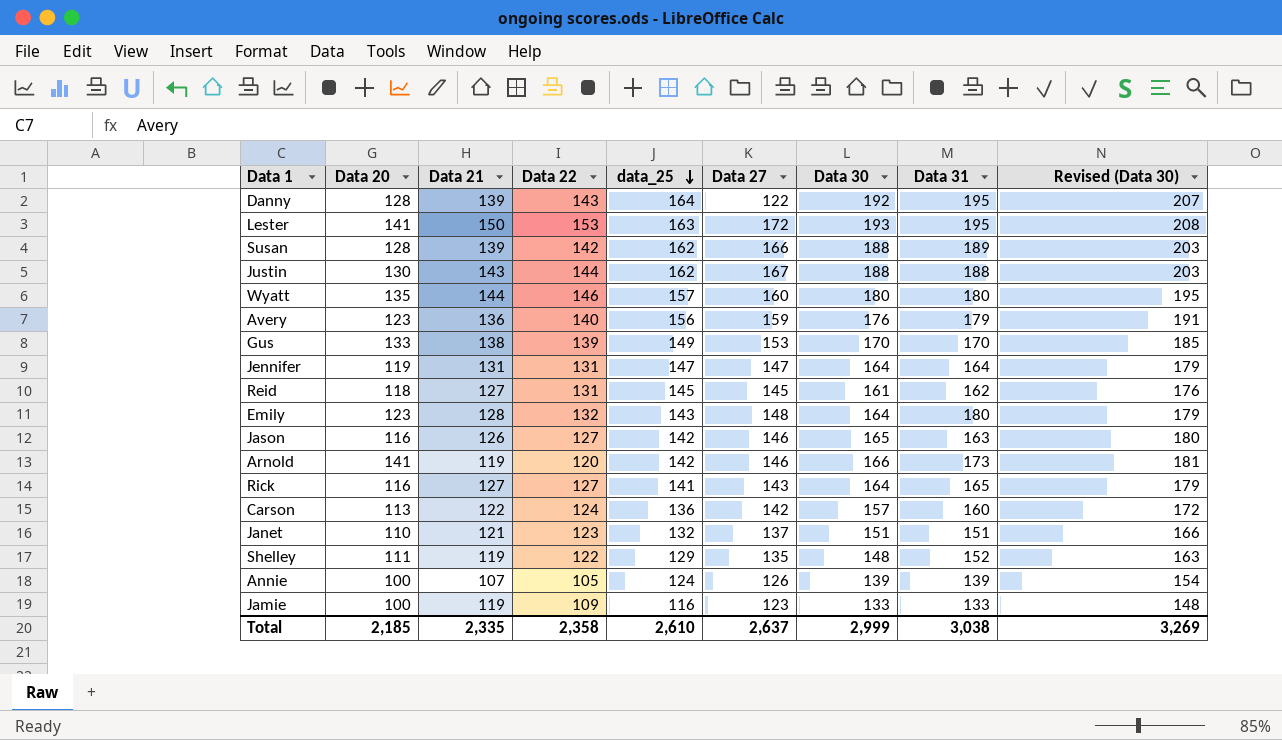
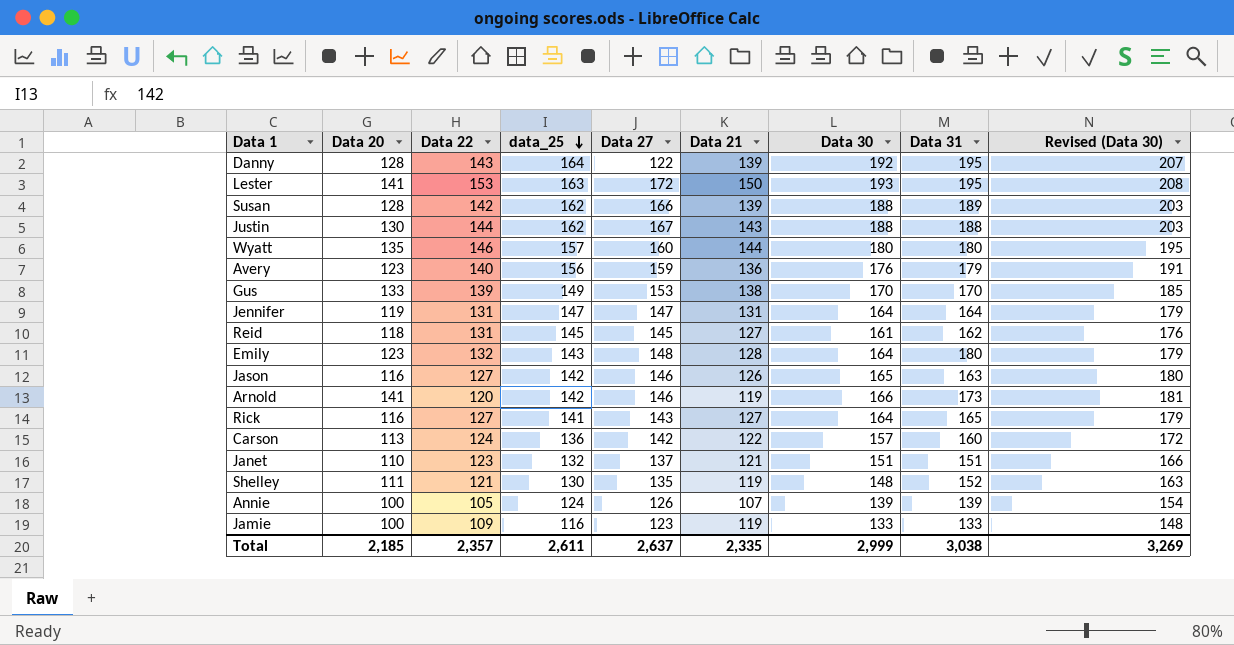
column Data 21 | position: 3 -> 6
Shelley | Data 22: 122 -> 121
Shelley | data_25: 129 -> 130
Total | Data 22: 2,358 -> 2,357
Total | data_25: 2,610 -> 2,611

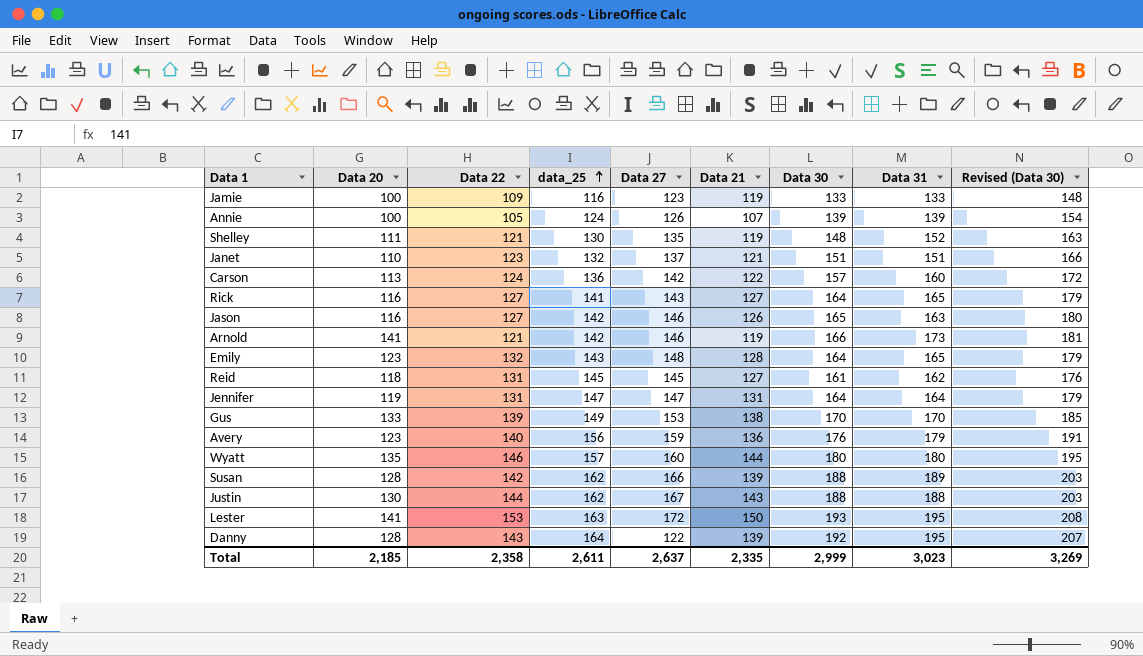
row order: data_25 descending -> data_25 ascending
Arnold | Data 22: 120 -> 121
Emily | Data 31: 180 -> 165
Total | Data 22: 2,357 -> 2,358
Total | Data 31: 3,038 -> 3,023

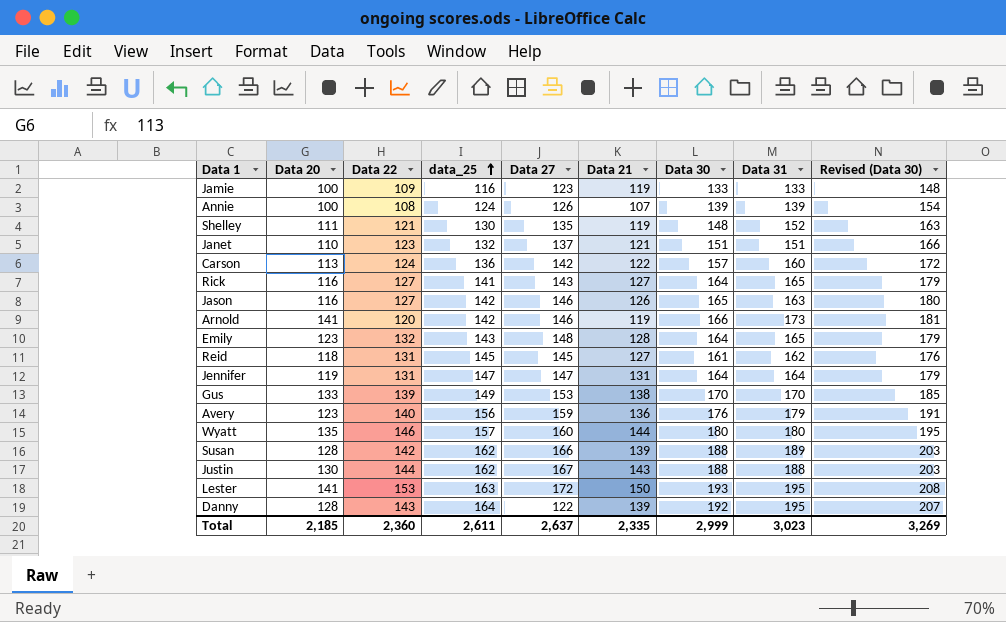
Annie | Data 22: 105 -> 108
Arnold | Data 22: 121 -> 120
Total | Data 22: 2,358 -> 2,360

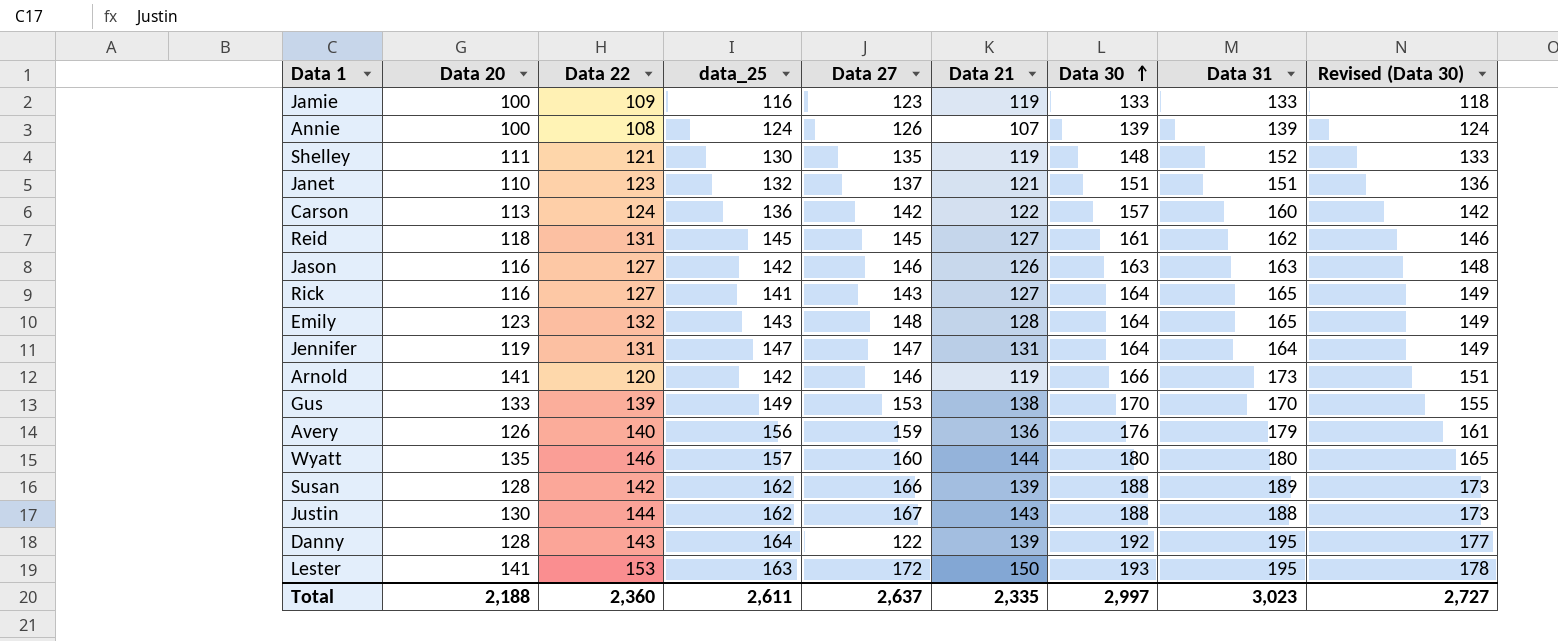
row order: data_25 ascending -> Data 30 ascending
column Revised (Data 30) | formula: [Data 30] + 15 -> [Data 30] - 15
Jason | Data 30: 165 -> 163
Avery | Data 20: 123 -> 126
Total | Data 20: 2,185 -> 2,188
Total | Data 30: 2,999 -> 2,997
Total | Revised (Data 30): 3,269 -> 2,727

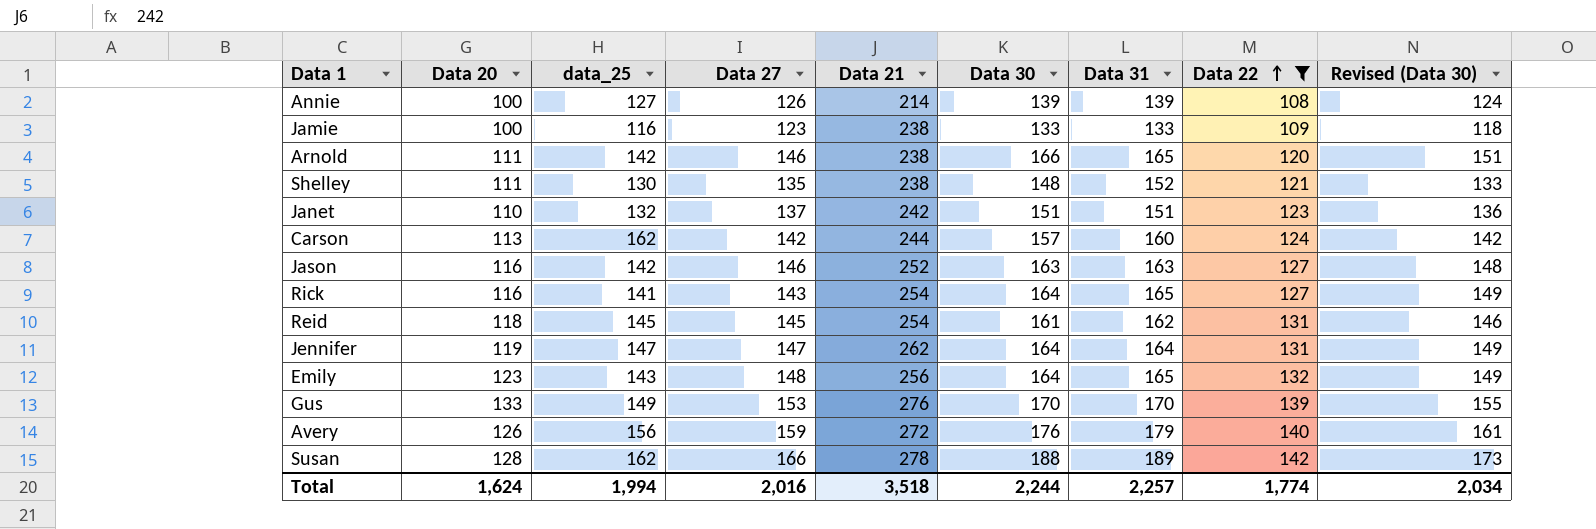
filter: none -> Data 22 <= 142
row order: Data 30 ascending -> Data 22 ascending
column Data 22 | position: 3 -> 8
Annie | data_25: 124 -> 127
Annie | Data 21: 107 -> 214
Jamie | Data 21: 119 -> 238
Arnold | Data 20: 141 -> 111
Arnold | Data 21: 119 -> 238
Arnold | Data 31: 173 -> 165
Shelley | Data 21: 119 -> 238
Janet | Data 21: 121 -> 242
Carson | data_25: 136 -> 162
Carson | Data 21: 122 -> 244
Jason | Data 21: 126 -> 252
Rick | Data 21: 127 -> 254
Reid | Data 21: 127 -> 254
Jennifer | Data 21: 131 -> 262
Emily | Data 21: 128 -> 256
Gus | Data 21: 138 -> 276
Avery | Data 21: 136 -> 272
Susan | Data 21: 139 -> 278
Total | Data 20: 2,188 -> 1,624
Total | data_25: 2,611 -> 1,994
Total | Data 27: 2,637 -> 2,016
Total | Data 21: 2,335 -> 3,518
Total | Data 30: 2,997 -> 2,244
Total | Data 31: 3,023 -> 2,257
Total | Data 22: 2,360 -> 1,774
Total | Revised (Data 30): 2,727 -> 2,034

